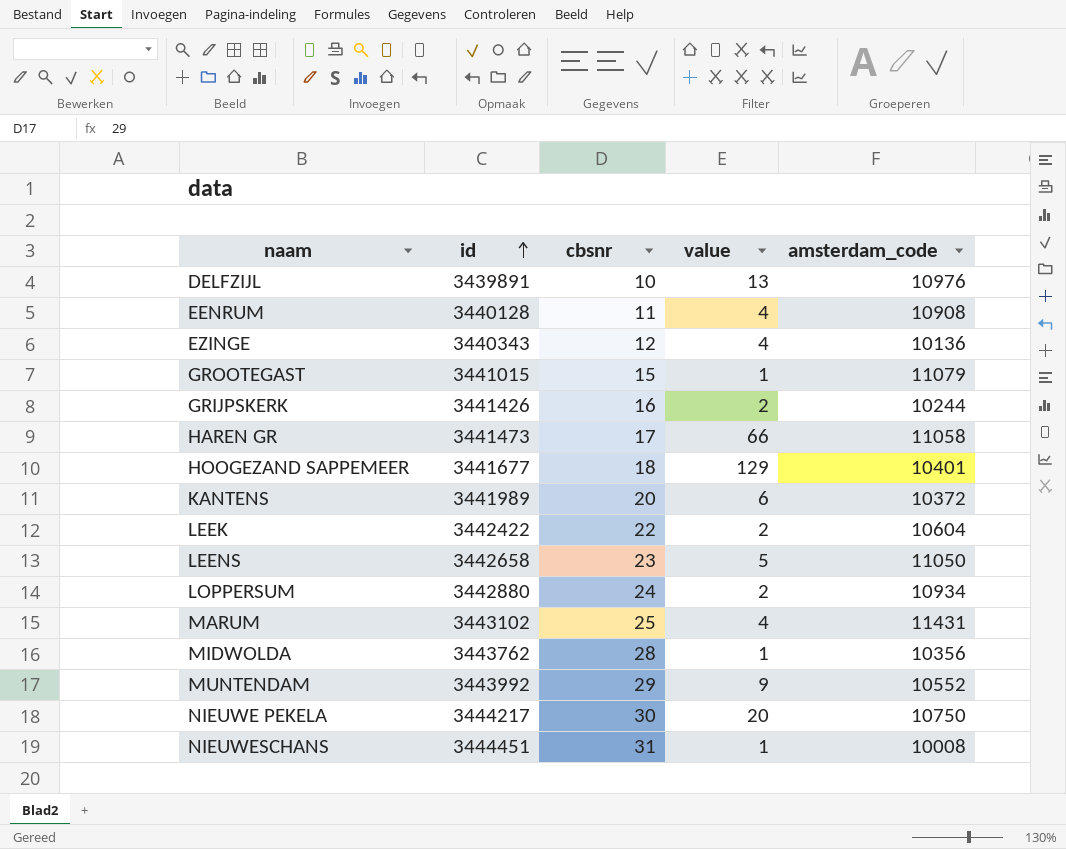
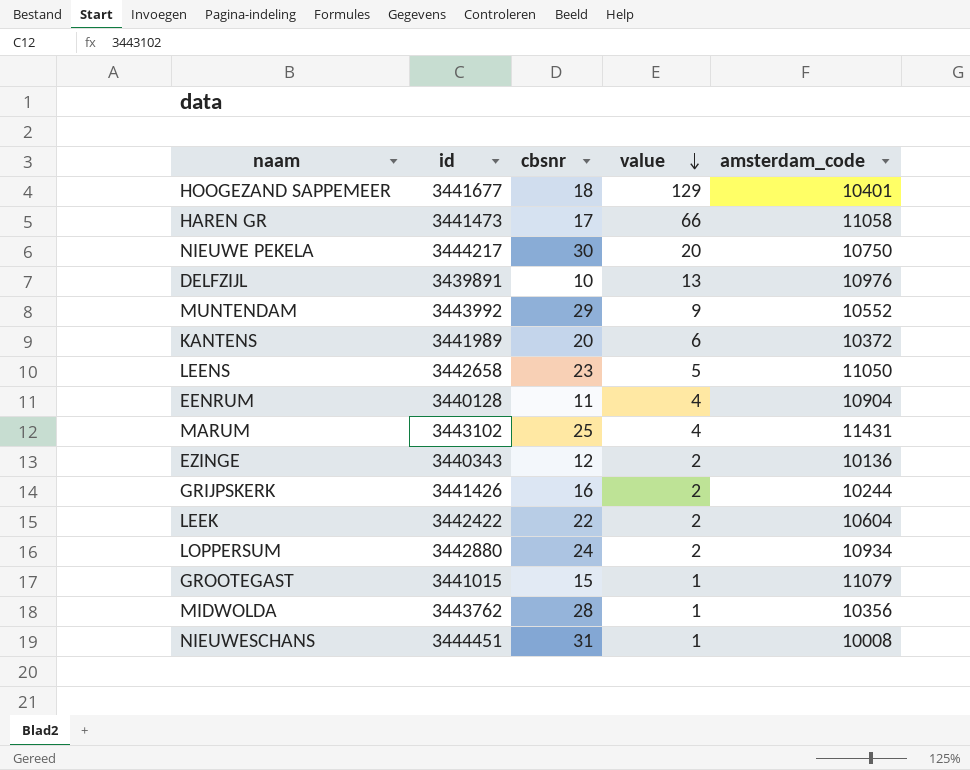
row order: id ascending -> value descending
EENRUM | amsterdam_code: 10908 -> 10904
EZINGE | value: 4 -> 2

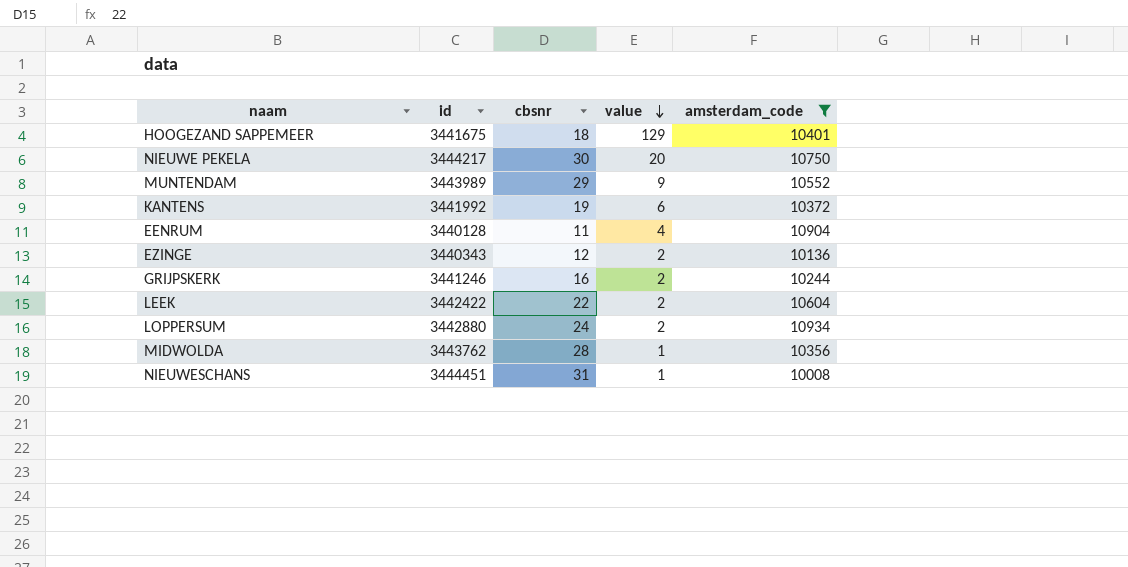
filter: none -> amsterdam_code <= 10934
HOOGEZAND SAPPEMEER | id: 3441677 -> 3441675
MUNTENDAM | id: 3443992 -> 3443989
KANTENS | id: 3441989 -> 3441992
KANTENS | cbsnr: 20 -> 19
GRIJPSKERK | id: 3441426 -> 3441246

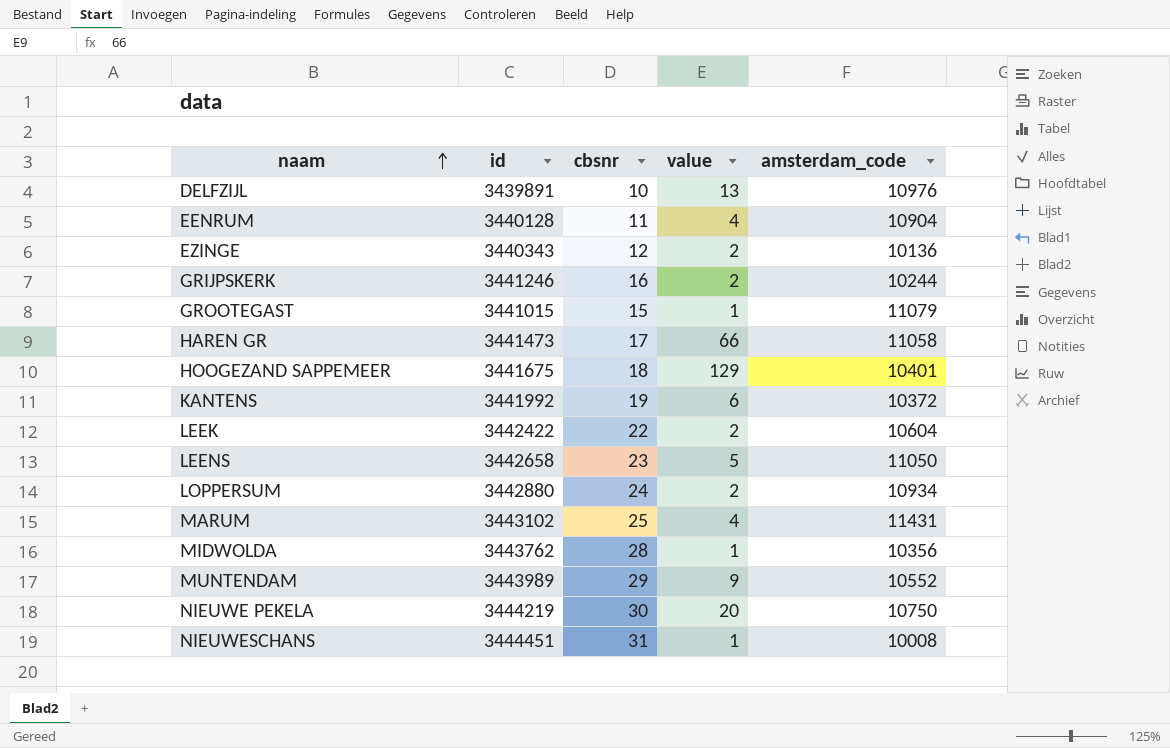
filter: amsterdam_code <= 10934 -> none
row order: value descending -> naam ascending
NIEUWE PEKELA | id: 3444217 -> 3444219

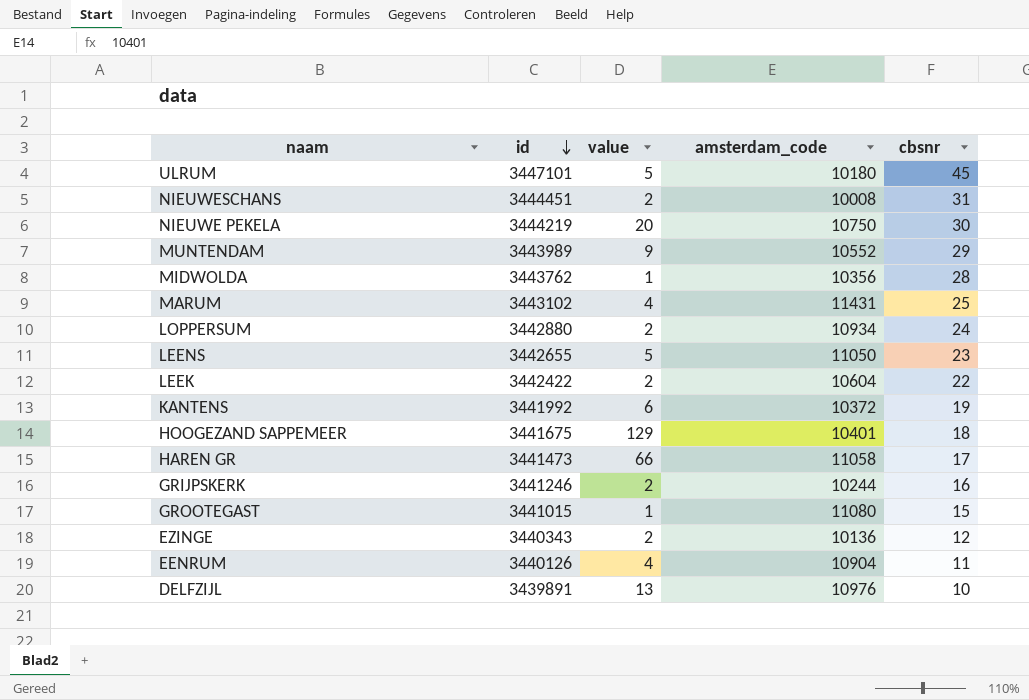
row order: naam ascending -> id descending
column cbsnr | position: 3 -> 5
row ULRUM: none -> 3447101 | 5 | 10180 | 45
NIEUWESCHANS | value: 1 -> 2
LEENS | id: 3442658 -> 3442655
GROOTEGAST | amsterdam_code: 11079 -> 11080
EENRUM | id: 3440128 -> 3440126

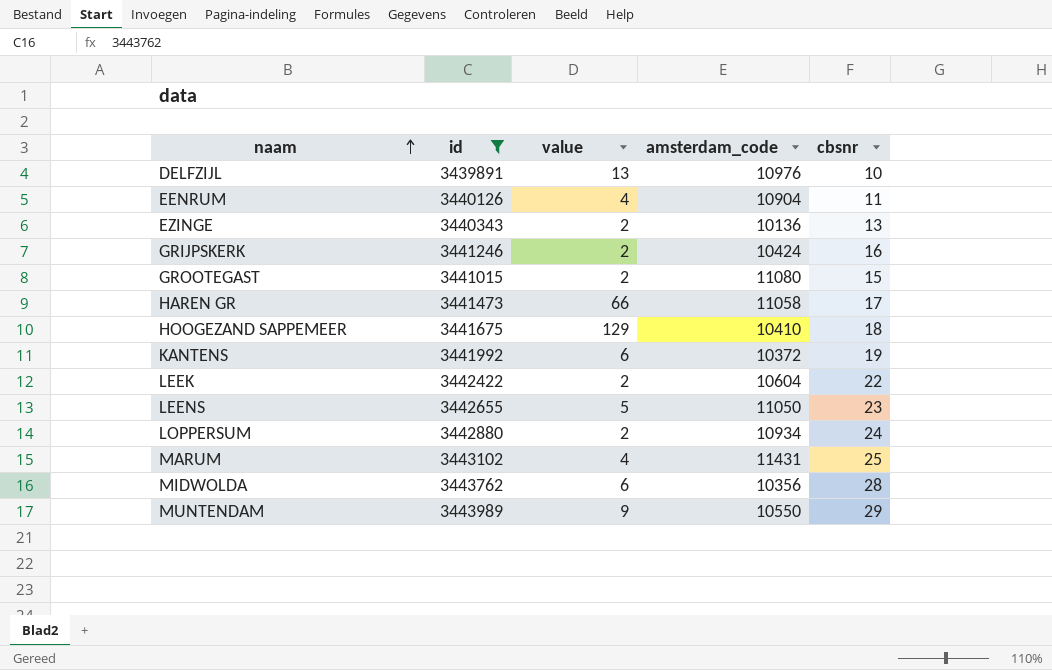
filter: none -> id <= 3443989
row order: id descending -> naam ascending
EZINGE | cbsnr: 12 -> 13
GRIJPSKERK | amsterdam_code: 10244 -> 10424
GROOTEGAST | value: 1 -> 2
HOOGEZAND SAPPEMEER | amsterdam_code: 10401 -> 10410
MIDWOLDA | value: 1 -> 6
MUNTENDAM | amsterdam_code: 10552 -> 10550

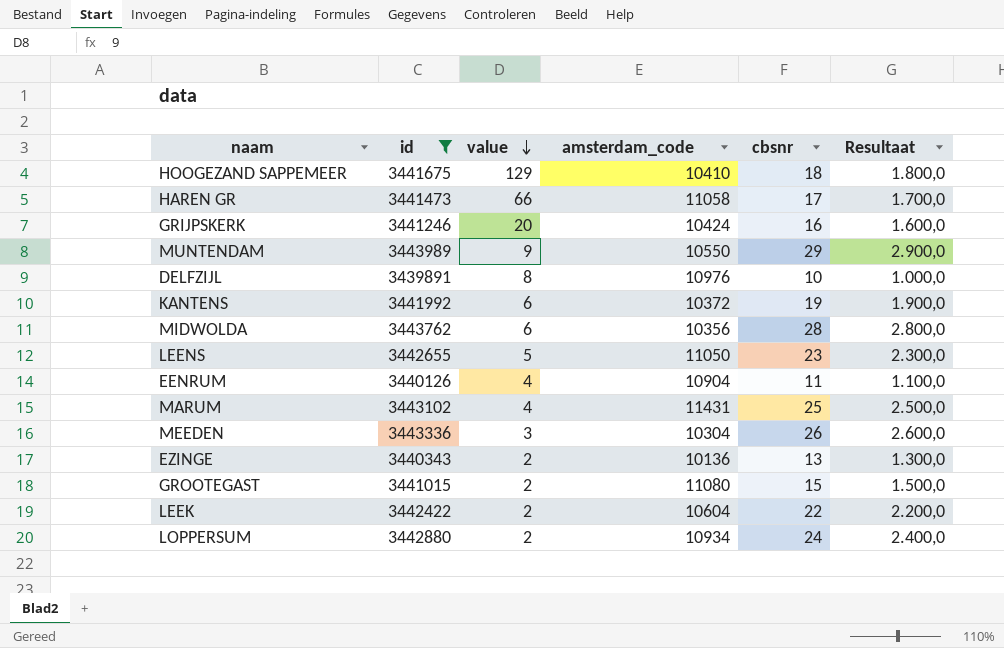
row order: naam ascending -> value descending
column Resultaat | formula: none -> [cbsnr] * 100
GRIJPSKERK | value: 2 -> 20
DELFZIJL | value: 13 -> 8
row MEEDEN: none -> 3443336 | 3 | 10304 | 26 | 2.600,0

